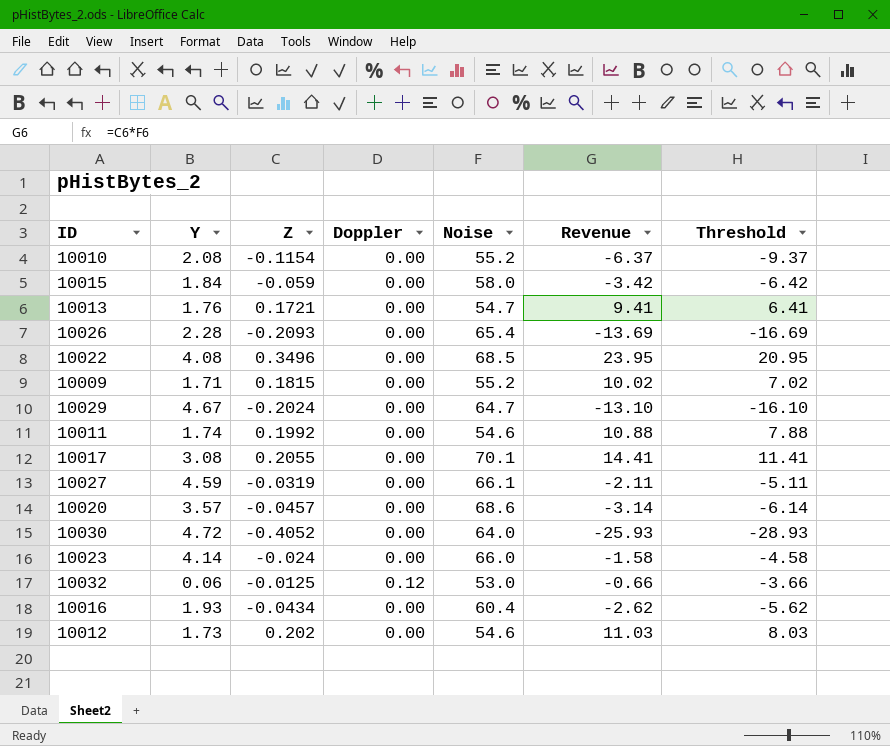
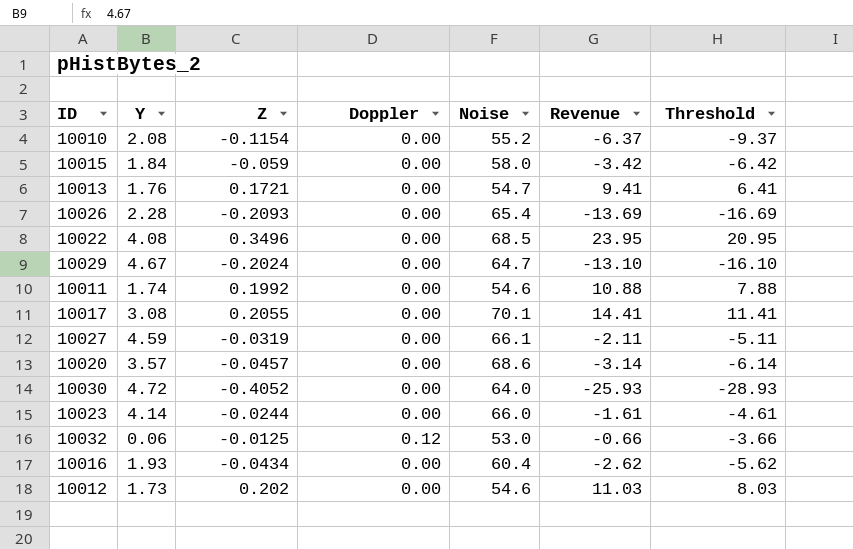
row 10009: 1.71 | 0.1815 | 0.00 | 55.2 | 10.02 | 7.02 -> none
10023 | Z: -0.024 -> -0.0244
10023 | Revenue: -1.58 -> -1.61
10023 | Threshold: -4.58 -> -4.61

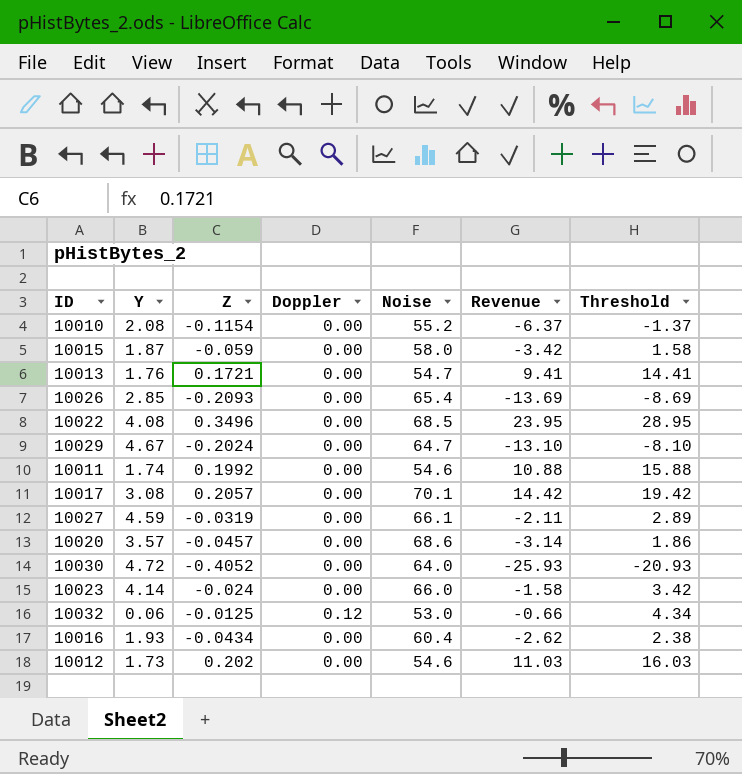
column Threshold | formula: [Revenue] - 3 -> [Revenue] + 5
10015 | Y: 1.84 -> 1.87
10026 | Y: 2.28 -> 2.85
10017 | Z: 0.2055 -> 0.2057
10017 | Revenue: 14.41 -> 14.42
10023 | Z: -0.0244 -> -0.024
10023 | Revenue: -1.61 -> -1.58

